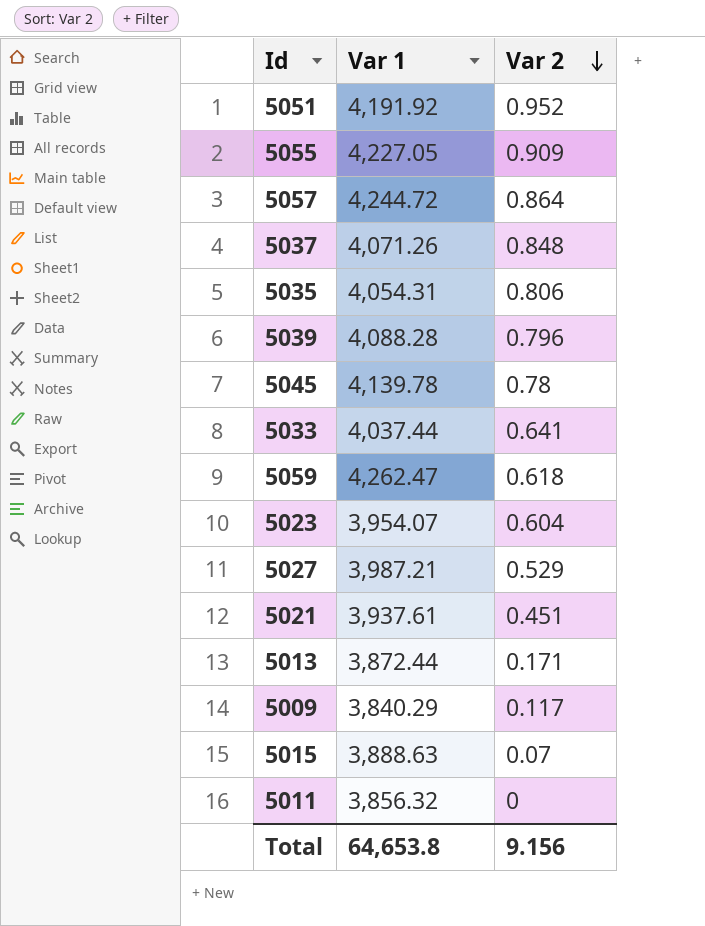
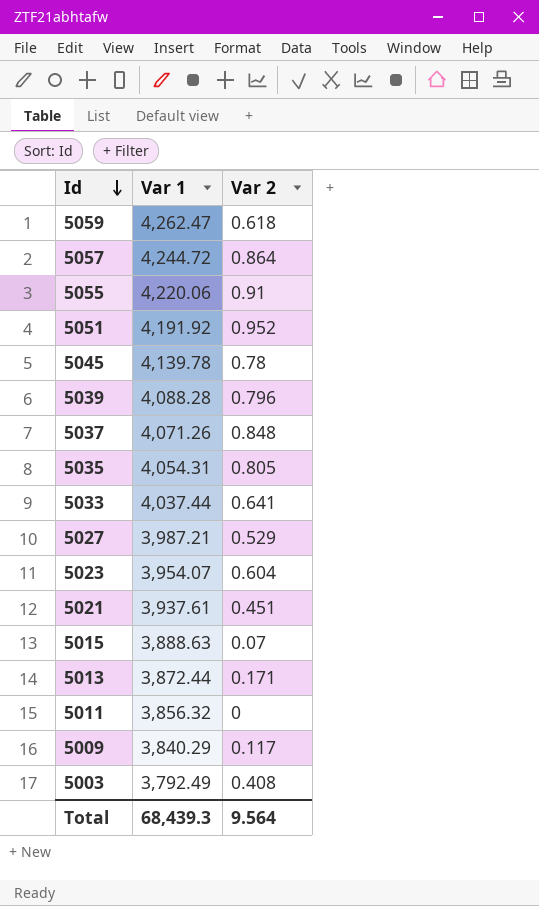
row order: Var 2 descending -> Id descending
5055 | Var 1: 4,227.05 -> 4,220.06
5055 | Var 2: 0.909 -> 0.91
5035 | Var 2: 0.806 -> 0.805
row 5003: none -> 3,792.49 | 0.408
Total | Var 1: 64,653.8 -> 68,439.3
Total | Var 2: 9.156 -> 9.564

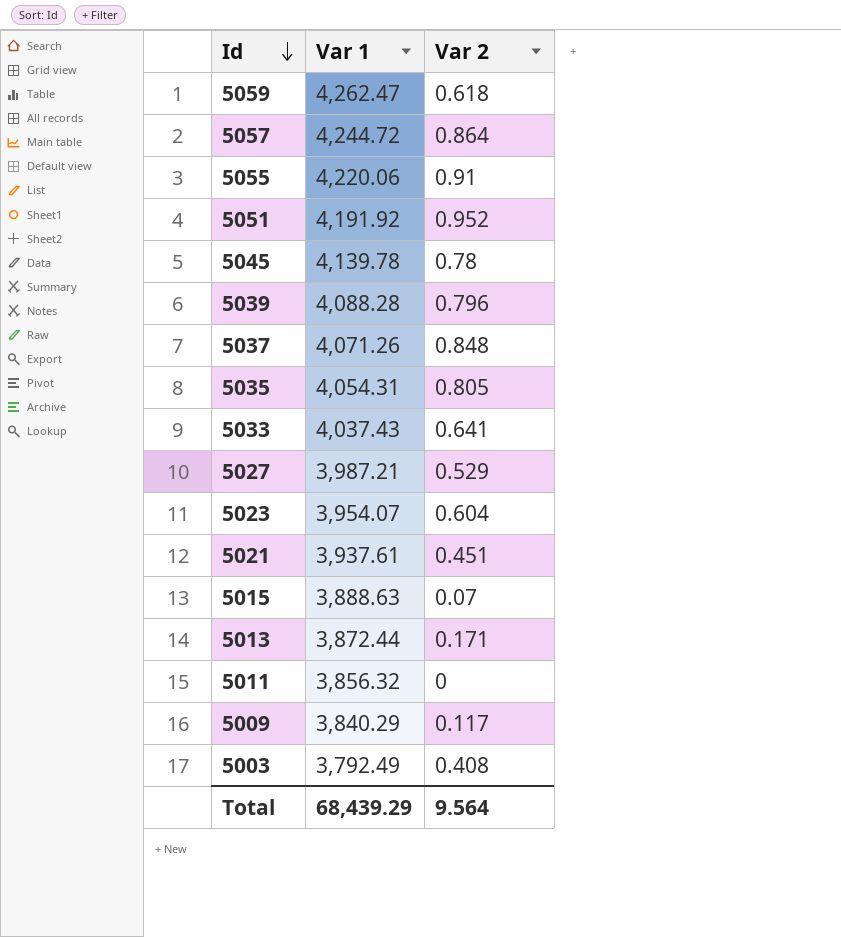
5033 | Var 1: 4,037.44 -> 4,037.43
Total | Var 1: 68,439.3 -> 68,439.29

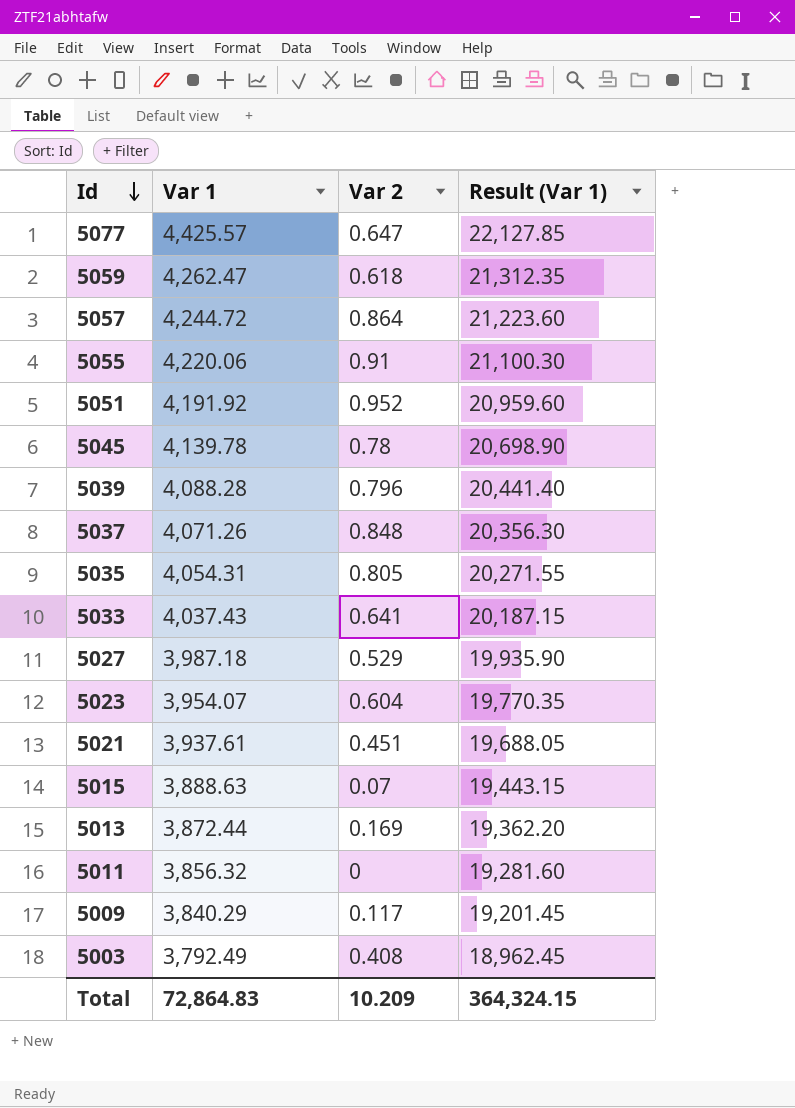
column Result (Var 1) | formula: none -> [Var 1] * 5
row 5077: none -> 4,425.57 | 0.647 | 22,127.85
5027 | Var 1: 3,987.21 -> 3,987.18
5013 | Var 2: 0.171 -> 0.169
Total | Var 1: 68,439.29 -> 72,864.83
Total | Var 2: 9.564 -> 10.209

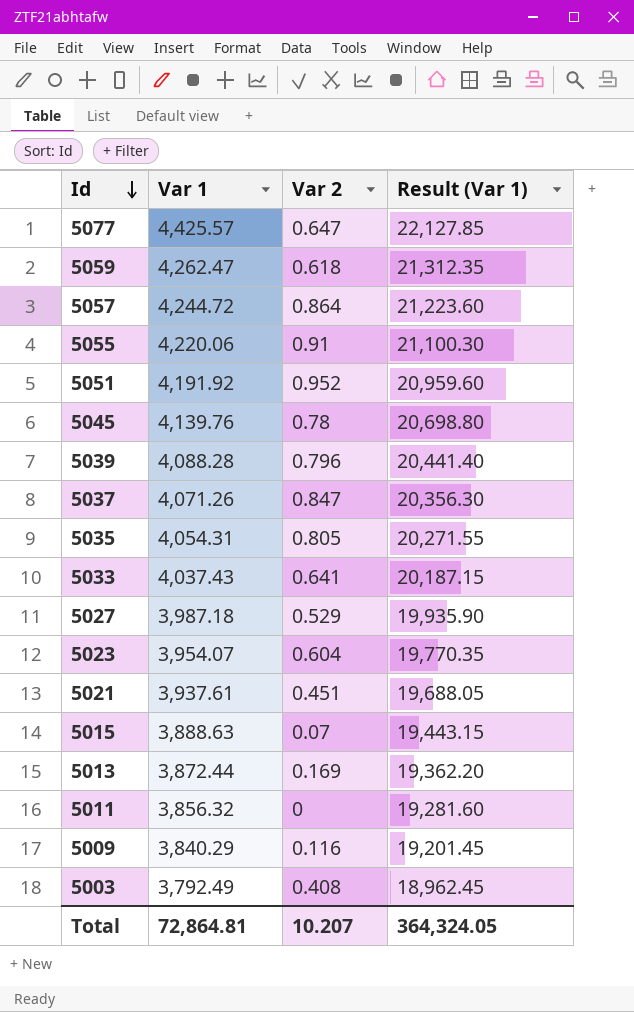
5045 | Var 1: 4,139.78 -> 4,139.76
5045 | Result (Var 1): 20,698.90 -> 20,698.80
5037 | Var 2: 0.848 -> 0.847
5009 | Var 2: 0.117 -> 0.116
Total | Var 1: 72,864.83 -> 72,864.81
Total | Var 2: 10.209 -> 10.207
Total | Result (Var 1): 364,324.15 -> 364,324.05

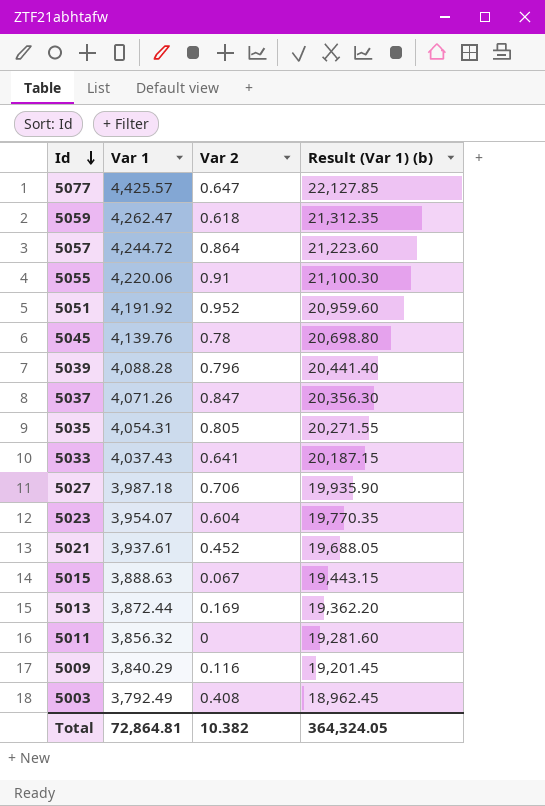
column name: Result (Var 1) -> Result (Var 1) (b)
5027 | Var 2: 0.529 -> 0.706
5021 | Var 2: 0.451 -> 0.452
5015 | Var 2: 0.07 -> 0.067
Total | Var 2: 10.207 -> 10.382

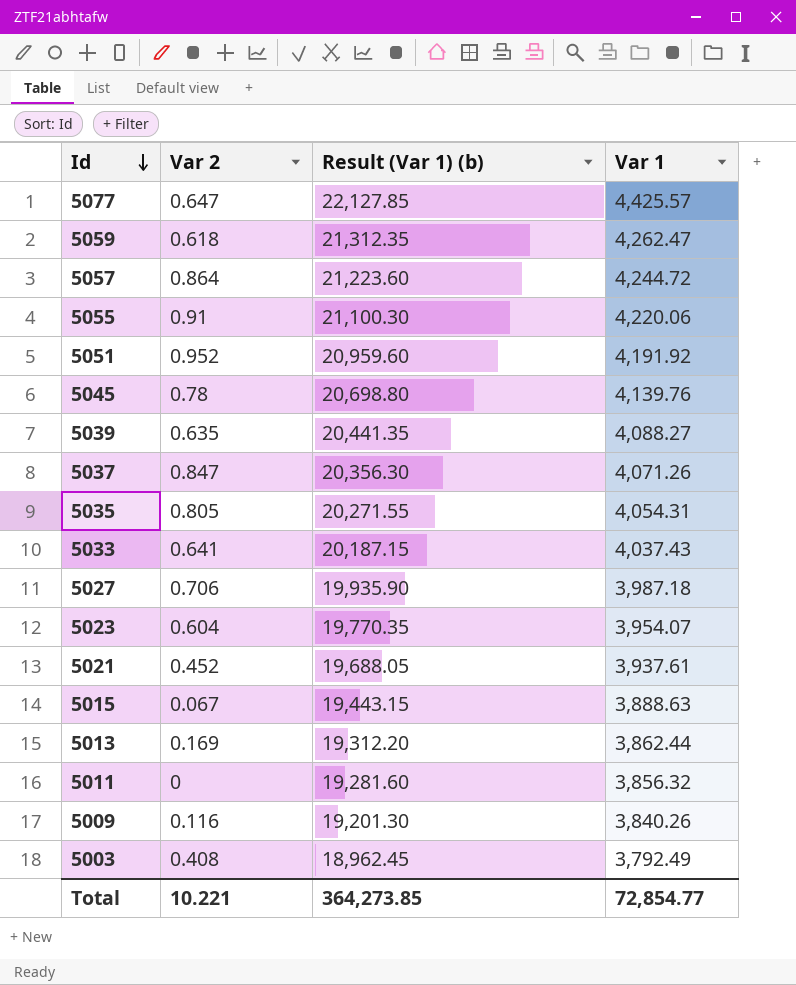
column Var 1 | position: 2 -> 4
5039 | Var 2: 0.796 -> 0.635
5039 | Result (Var 1) (b): 20,441.40 -> 20,441.35
5039 | Var 1: 4,088.28 -> 4,088.27
5013 | Result (Var 1) (b): 19,362.20 -> 19,312.20
5013 | Var 1: 3,872.44 -> 3,862.44
5009 | Result (Var 1) (b): 19,201.45 -> 19,201.30
5009 | Var 1: 3,840.29 -> 3,840.26
Total | Var 2: 10.382 -> 10.221
Total | Result (Var 1) (b): 364,324.05 -> 364,273.85
Total | Var 1: 72,864.81 -> 72,854.77

